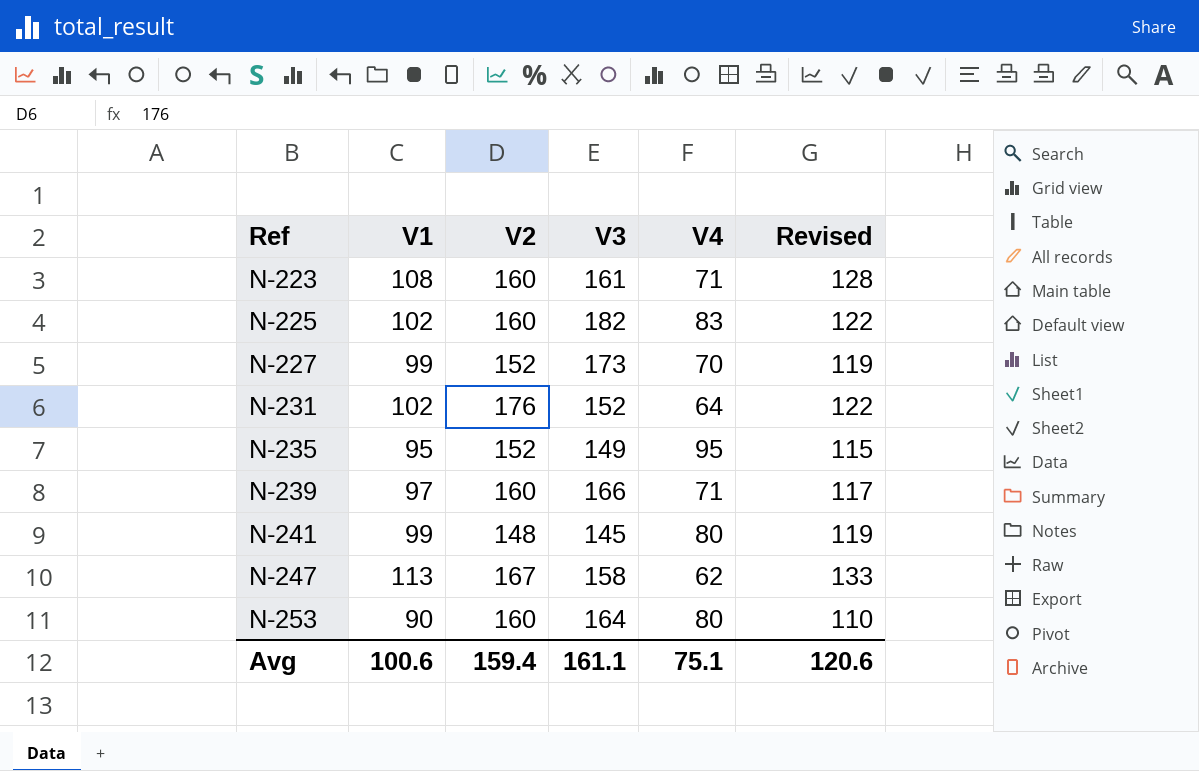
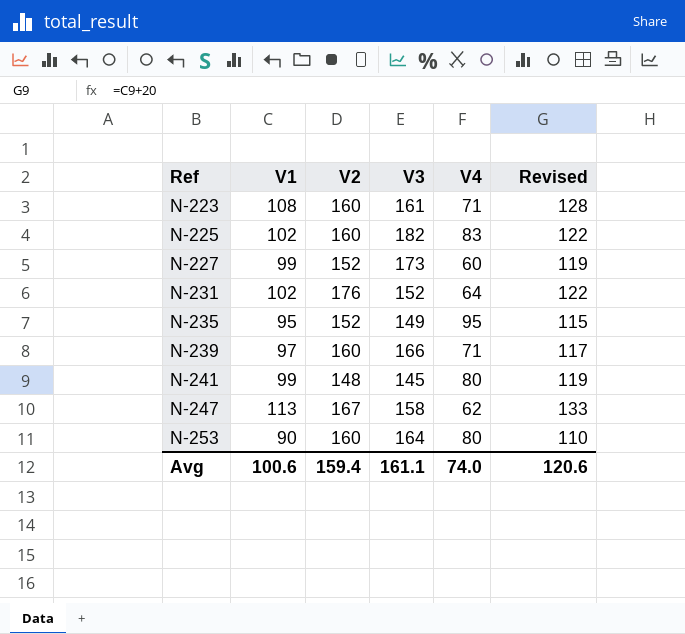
N-227 | V4: 70 -> 60
Avg | V4: 75.1 -> 74.0

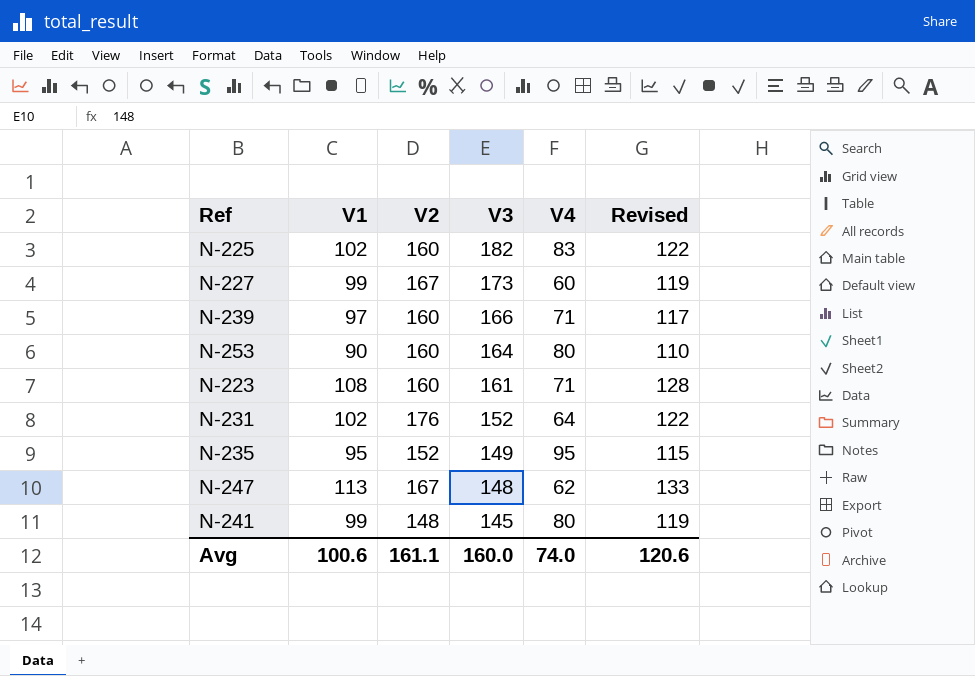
row order: Ref ascending -> V3 descending
N-227 | V2: 152 -> 167
N-247 | V3: 158 -> 148
Avg | V2: 159.4 -> 161.1
Avg | V3: 161.1 -> 160.0

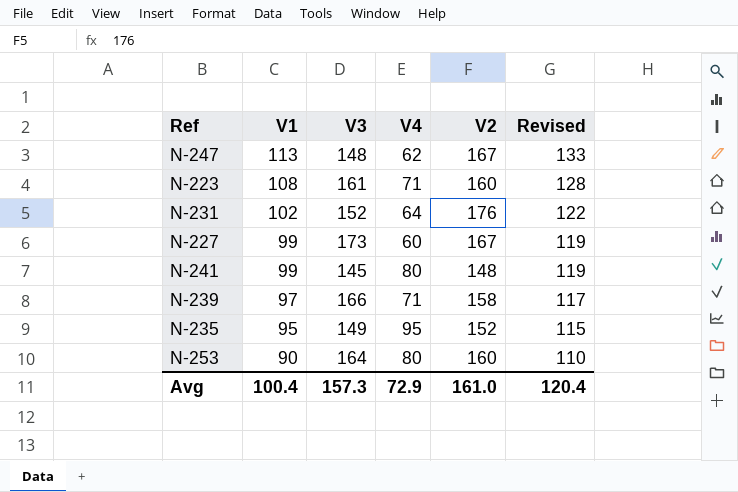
row order: V3 descending -> V1 descending
column V2 | position: 3 -> 5
row N-225: 102 | 160 | 182 | 83 | 122 -> none
N-239 | V2: 160 -> 158
Avg | V1: 100.6 -> 100.4
Avg | V3: 160.0 -> 157.3
Avg | V4: 74.0 -> 72.9
Avg | V2: 161.1 -> 161.0
Avg | Revised: 120.6 -> 120.4

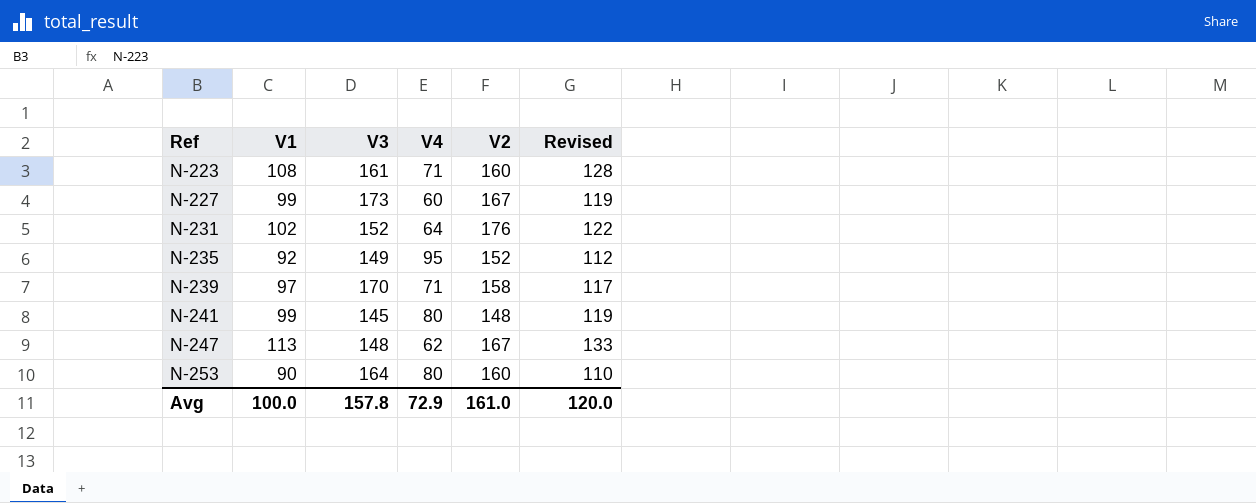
row order: V1 descending -> Ref ascending
N-235 | V1: 95 -> 92
N-235 | Revised: 115 -> 112
N-239 | V3: 166 -> 170
Avg | V1: 100.4 -> 100.0
Avg | V3: 157.3 -> 157.8
Avg | Revised: 120.4 -> 120.0

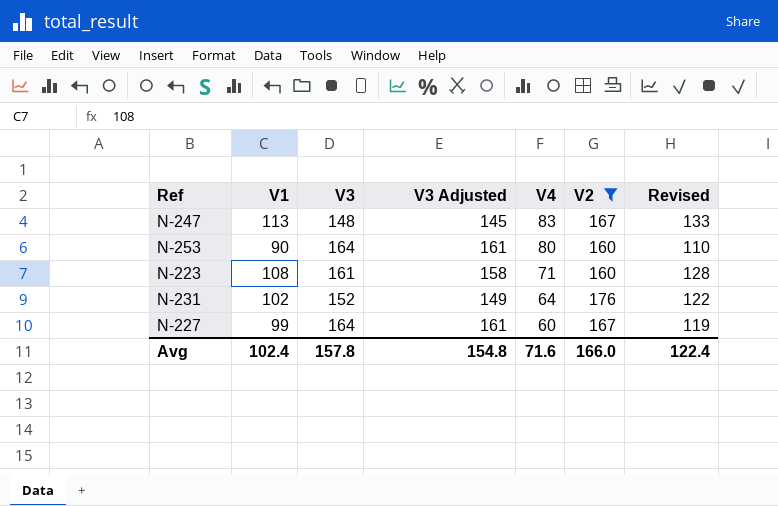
filter: none -> V2 >= 160
row order: Ref ascending -> V4 descending
column V3 Adjusted | formula: none -> [V3] - 3
N-247 | V4: 62 -> 83
N-227 | V3: 173 -> 164
Avg | V1: 100.0 -> 102.4
Avg | V4: 72.9 -> 71.6
Avg | V2: 161.0 -> 166.0
Avg | Revised: 120.0 -> 122.4

